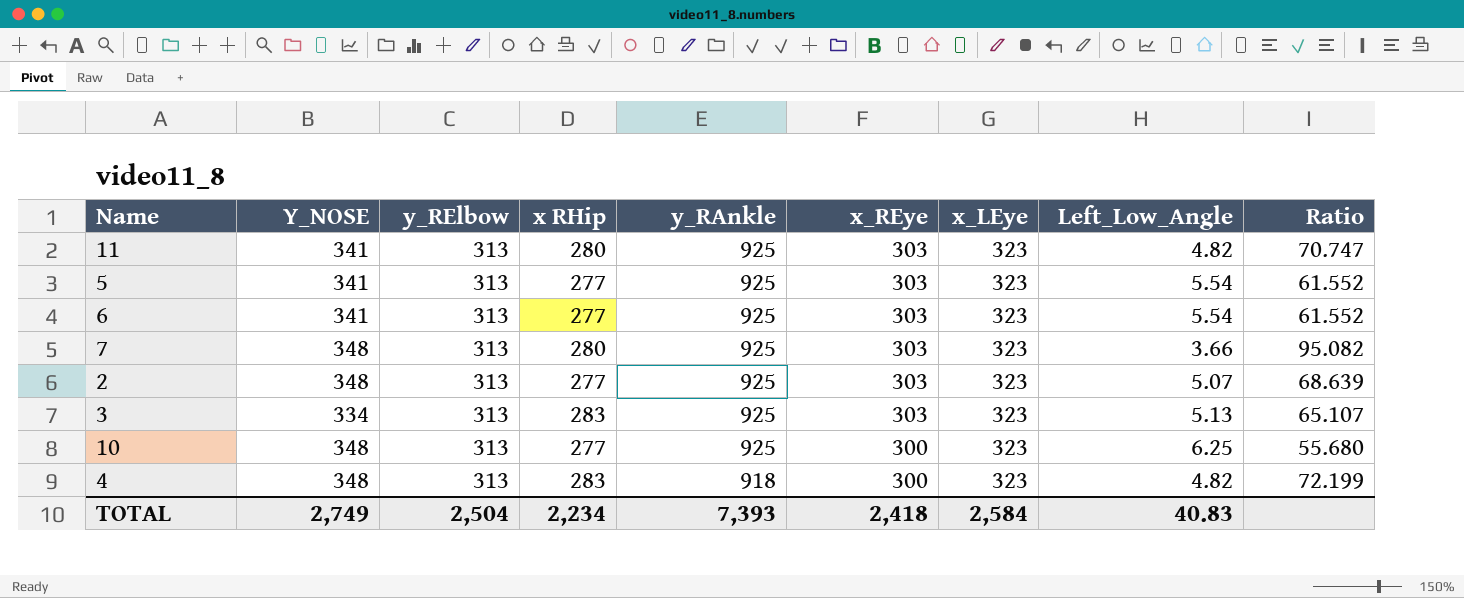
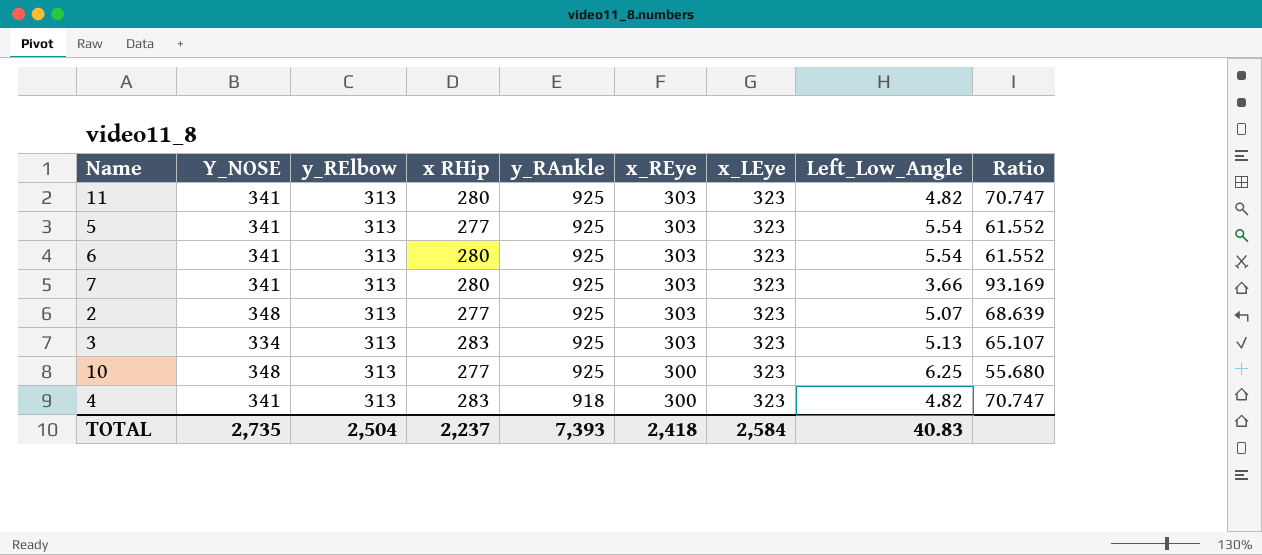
6 | x RHip: 277 -> 280
7 | Y_NOSE: 348 -> 341
7 | Ratio: 95.082 -> 93.169
4 | Y_NOSE: 348 -> 341
4 | Ratio: 72.199 -> 70.747
TOTAL | Y_NOSE: 2,749 -> 2,735
TOTAL | x RHip: 2,234 -> 2,237

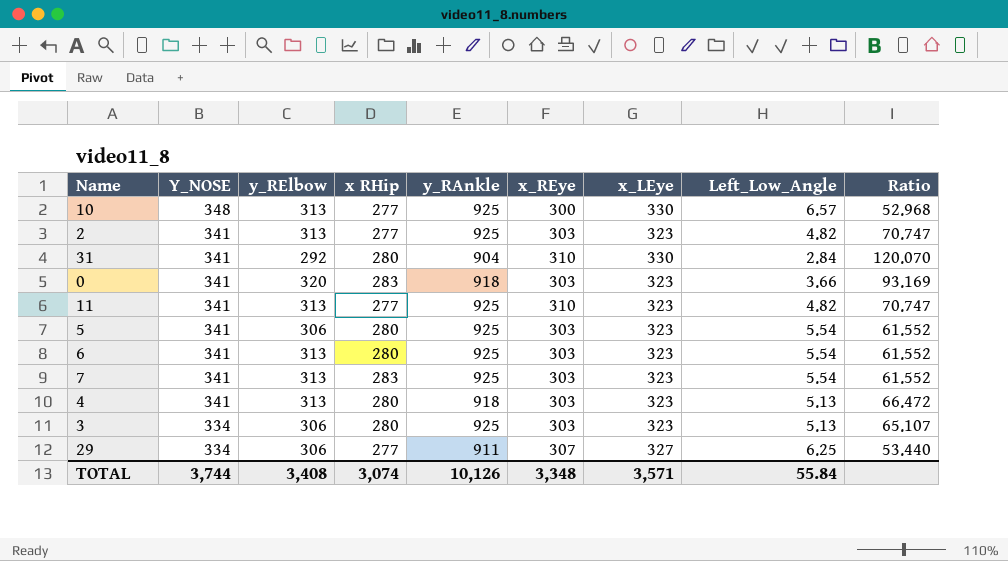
row order: y_RAnkle descending -> Y_NOSE descending
10 | x_LEye: 323 -> 330
10 | Left_Low_Angle: 6.25 -> 6.57
10 | Ratio: 55.680 -> 52.968
2 | Y_NOSE: 348 -> 341
2 | Left_Low_Angle: 5.07 -> 4.82
2 | Ratio: 68.639 -> 70.747
row 31: none -> 341 | 292 | 280 | 904 | 310 | 330 | 2.84 | 120.070
row 0: none -> 341 | 320 | 283 | 918 | 303 | 323 | 3.66 | 93.169
11 | x RHip: 280 -> 277
11 | x_REye: 303 -> 310
5 | y_RElbow: 313 -> 306
5 | x RHip: 277 -> 280
7 | x RHip: 280 -> 283
7 | Left_Low_Angle: 3.66 -> 5.54
7 | Ratio: 93.169 -> 61.552
4 | x RHip: 283 -> 280
4 | x_REye: 300 -> 303
4 | Left_Low_Angle: 4.82 -> 5.13
4 | Ratio: 70.747 -> 66.472
3 | y_RElbow: 313 -> 306
3 | x RHip: 283 -> 280
row 29: none -> 334 | 306 | 277 | 911 | 307 | 327 | 6.25 | 53.440
TOTAL | Y_NOSE: 2,735 -> 3,744
TOTAL | y_RElbow: 2,504 -> 3,408
TOTAL | x RHip: 2,237 -> 3,074
TOTAL | y_RAnkle: 7,393 -> 10,126
TOTAL | x_REye: 2,418 -> 3,348
TOTAL | x_LEye: 2,584 -> 3,571
TOTAL | Left_Low_Angle: 40.83 -> 55.84

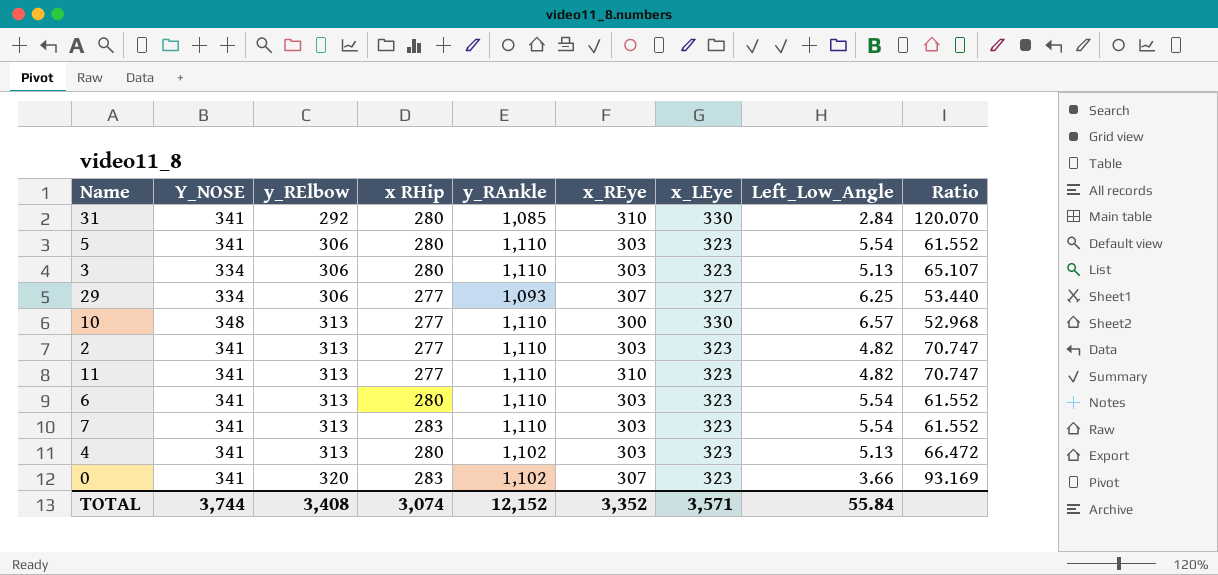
row order: Y_NOSE descending -> y_RElbow ascending
31 | y_RAnkle: 904 -> 1,085
5 | y_RAnkle: 925 -> 1,110
3 | y_RAnkle: 925 -> 1,110
29 | y_RAnkle: 911 -> 1,093
10 | y_RAnkle: 925 -> 1,110
2 | y_RAnkle: 925 -> 1,110
11 | y_RAnkle: 925 -> 1,110
6 | y_RAnkle: 925 -> 1,110
7 | y_RAnkle: 925 -> 1,110
4 | y_RAnkle: 918 -> 1,102
0 | y_RAnkle: 918 -> 1,102
0 | x_REye: 303 -> 307
TOTAL | y_RAnkle: 10,126 -> 12,152
TOTAL | x_REye: 3,348 -> 3,352

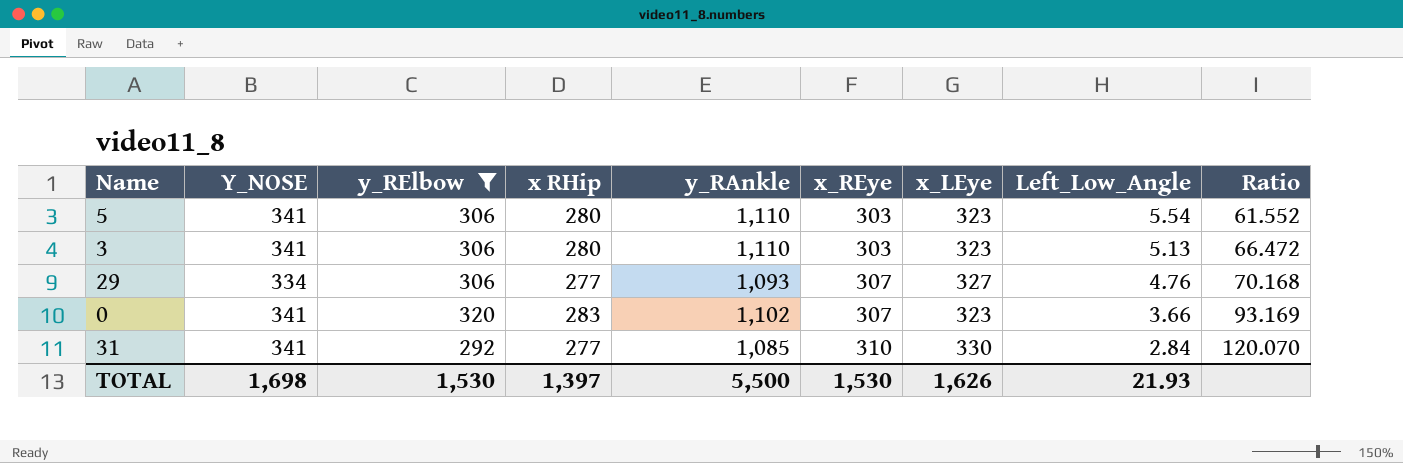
filter: none -> y_RElbow != 313
row order: y_RElbow ascending -> x_REye ascending
3 | Y_NOSE: 334 -> 341
3 | Ratio: 65.107 -> 66.472
29 | Left_Low_Angle: 6.25 -> 4.76
29 | Ratio: 53.440 -> 70.168
31 | x RHip: 280 -> 277
TOTAL | Y_NOSE: 3,744 -> 1,698
TOTAL | y_RElbow: 3,408 -> 1,530
TOTAL | x RHip: 3,074 -> 1,397
TOTAL | y_RAnkle: 12,152 -> 5,500
TOTAL | x_REye: 3,352 -> 1,530
TOTAL | x_LEye: 3,571 -> 1,626
TOTAL | Left_Low_Angle: 55.84 -> 21.93

